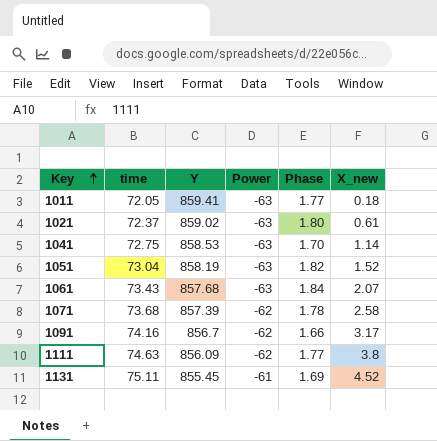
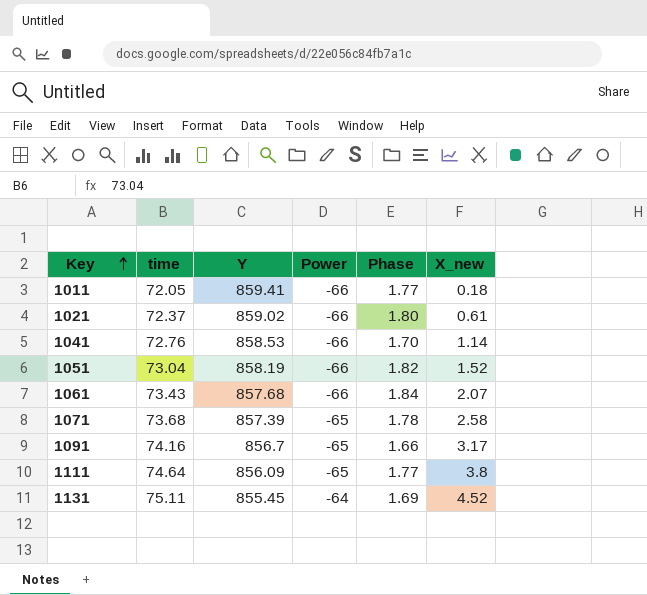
1011 | Power: -63 -> -66
1021 | Power: -63 -> -66
1041 | time: 72.75 -> 72.76
1041 | Power: -63 -> -66
1051 | Power: -63 -> -66
1061 | Power: -63 -> -66
1071 | Power: -62 -> -65
1091 | Power: -62 -> -65
1111 | time: 74.63 -> 74.64
1111 | Power: -62 -> -65
1131 | Power: -61 -> -64

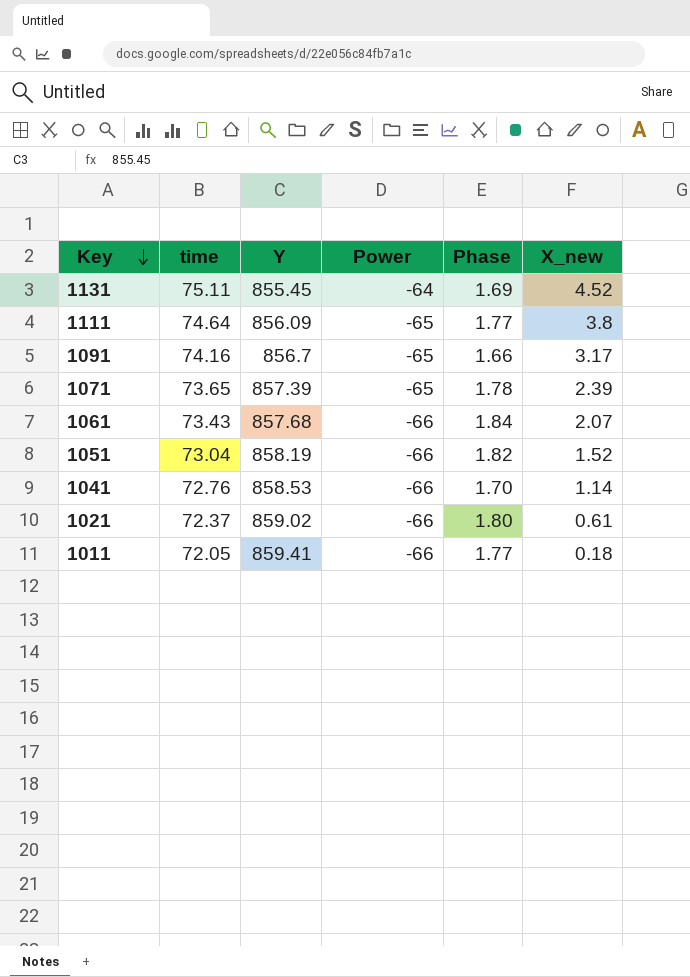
row order: Key ascending -> Key descending
1071 | time: 73.68 -> 73.65
1071 | X_new: 2.58 -> 2.39

